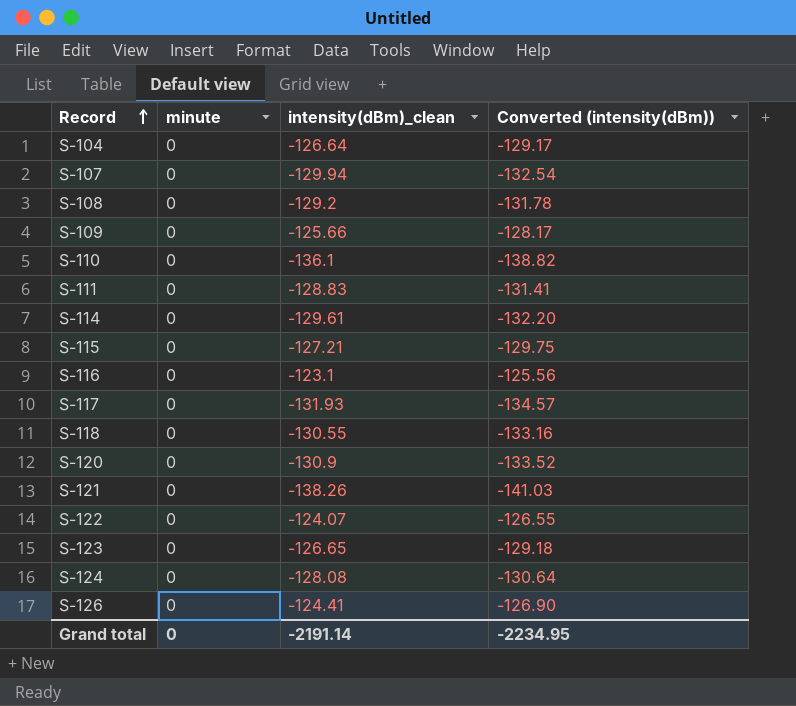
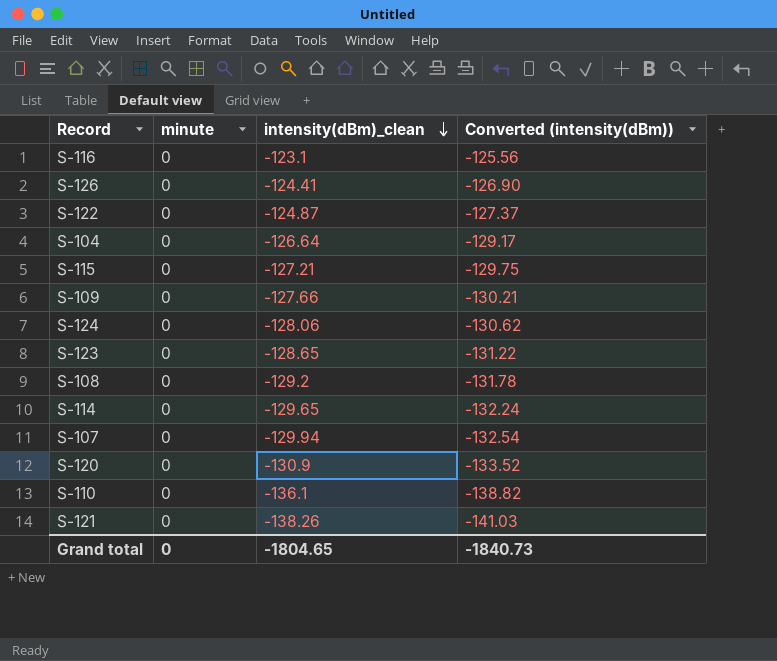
row order: Record ascending -> intensity(dBm)_clean descending
row S-111: 0 | -128.83 | -131.41 -> none
row S-117: 0 | -131.93 | -134.57 -> none
row S-118: 0 | -130.55 | -133.16 -> none
S-122 | intensity(dBm)_clean: -124.07 -> -124.87
S-122 | Converted (intensity(dBm)): -126.55 -> -127.37
S-109 | intensity(dBm)_clean: -125.66 -> -127.66
S-109 | Converted (intensity(dBm)): -128.17 -> -130.21
S-124 | intensity(dBm)_clean: -128.08 -> -128.06
S-124 | Converted (intensity(dBm)): -130.64 -> -130.62
S-123 | intensity(dBm)_clean: -126.65 -> -128.65
S-123 | Converted (intensity(dBm)): -129.18 -> -131.22
S-114 | intensity(dBm)_clean: -129.61 -> -129.65
S-114 | Converted (intensity(dBm)): -132.20 -> -132.24
Grand total | intensity(dBm)_clean: -2191.14 -> -1804.65
Grand total | Converted (intensity(dBm)): -2234.95 -> -1840.73

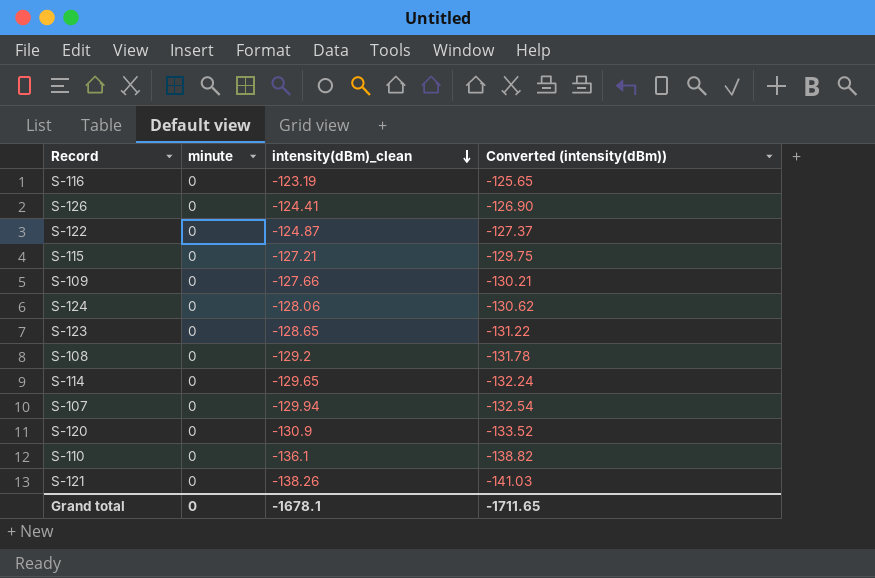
row S-104: 0 | -126.64 | -129.17 -> none
S-116 | intensity(dBm)_clean: -123.1 -> -123.19
S-116 | Converted (intensity(dBm)): -125.56 -> -125.65
Grand total | intensity(dBm)_clean: -1804.65 -> -1678.1
Grand total | Converted (intensity(dBm)): -1840.73 -> -1711.65

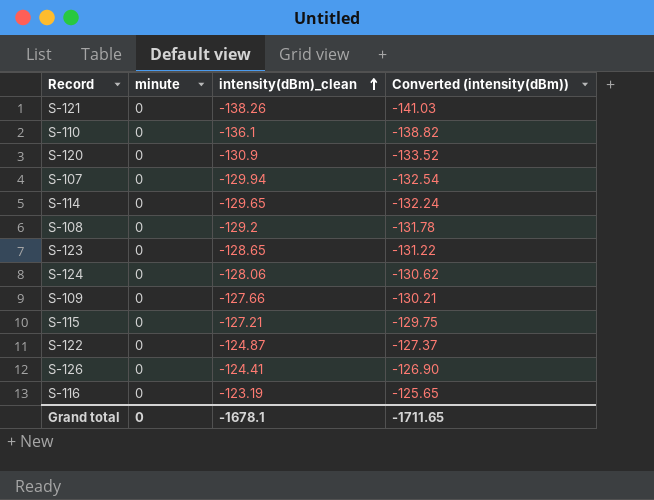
row order: intensity(dBm)_clean descending -> intensity(dBm)_clean ascending

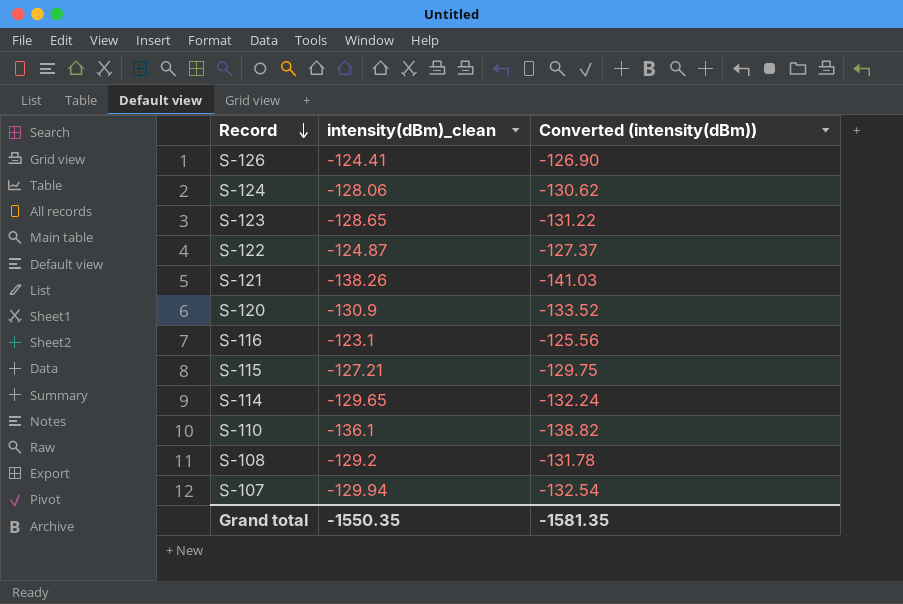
row order: intensity(dBm)_clean ascending -> Record descending
column minute | position: 2 -> none
row S-109: 0 | -127.66 | -130.21 -> none
S-116 | intensity(dBm)_clean: -123.19 -> -123.1
S-116 | Converted (intensity(dBm)): -125.65 -> -125.56
Grand total | intensity(dBm)_clean: -1678.1 -> -1550.35
Grand total | Converted (intensity(dBm)): -1711.65 -> -1581.35

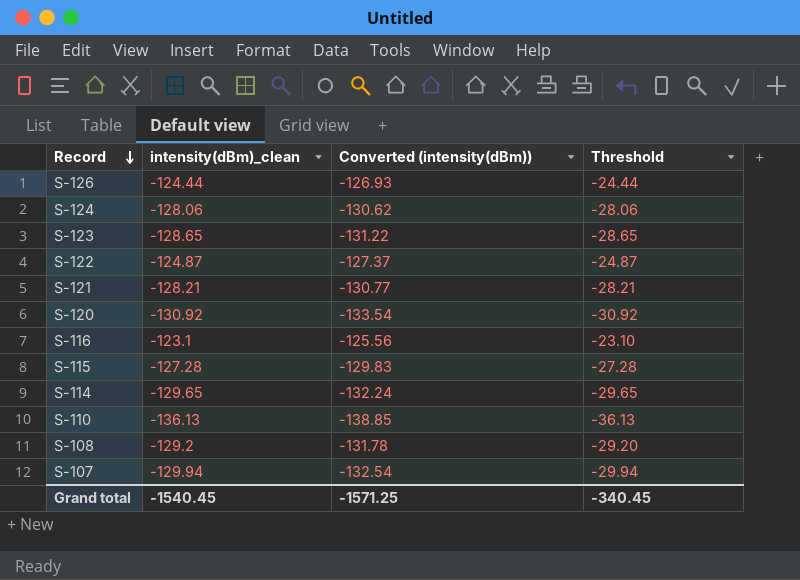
column Threshold | formula: none -> [intensity(dBm)_clean] + 100
S-126 | intensity(dBm)_clean: -124.41 -> -124.44
S-126 | Converted (intensity(dBm)): -126.90 -> -126.93
S-121 | intensity(dBm)_clean: -138.26 -> -128.21
S-121 | Converted (intensity(dBm)): -141.03 -> -130.77
S-120 | intensity(dBm)_clean: -130.9 -> -130.92
S-120 | Converted (intensity(dBm)): -133.52 -> -133.54
S-115 | intensity(dBm)_clean: -127.21 -> -127.28
S-115 | Converted (intensity(dBm)): -129.75 -> -129.83
S-110 | intensity(dBm)_clean: -136.1 -> -136.13
S-110 | Converted (intensity(dBm)): -138.82 -> -138.85
Grand total | intensity(dBm)_clean: -1550.35 -> -1540.45
Grand total | Converted (intensity(dBm)): -1581.35 -> -1571.25

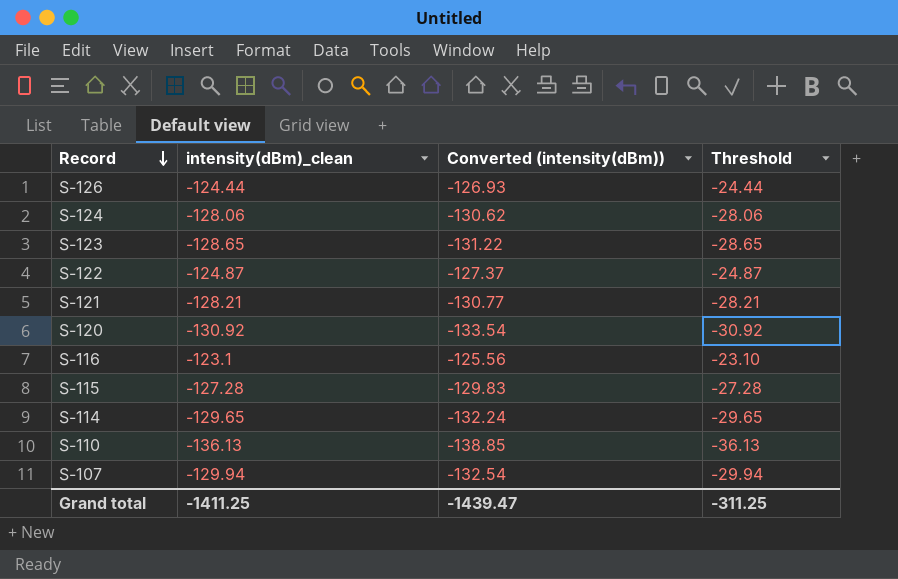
row S-108: -129.2 | -131.78 | -29.20 -> none
Grand total | intensity(dBm)_clean: -1540.45 -> -1411.25
Grand total | Converted (intensity(dBm)): -1571.25 -> -1439.47
Grand total | Threshold: -340.45 -> -311.25

